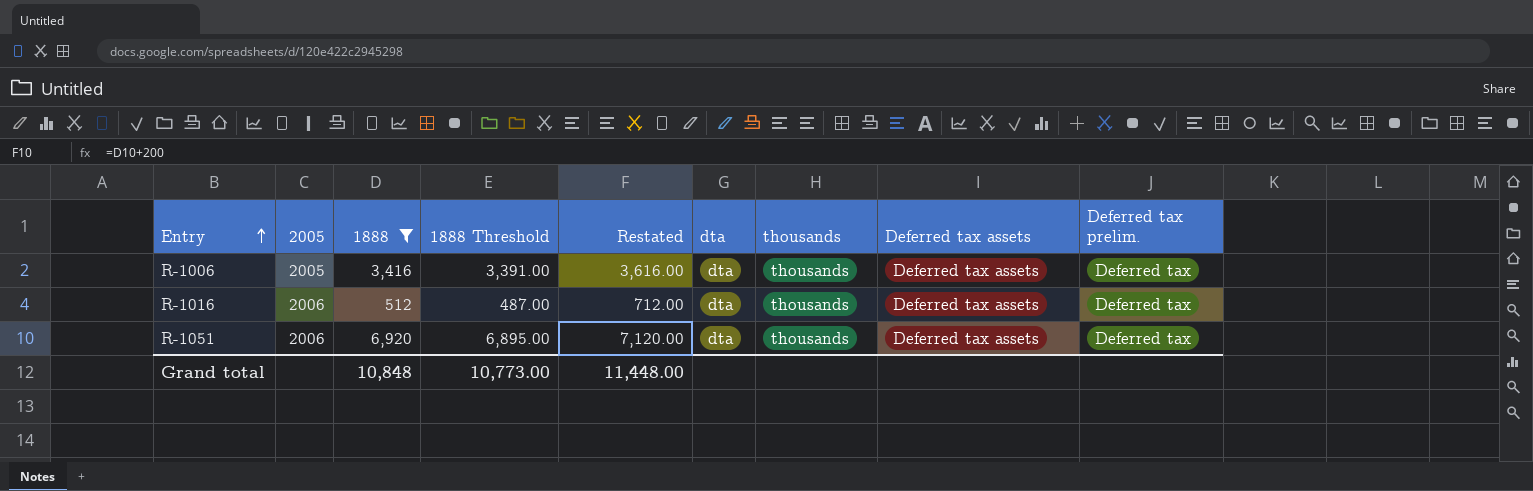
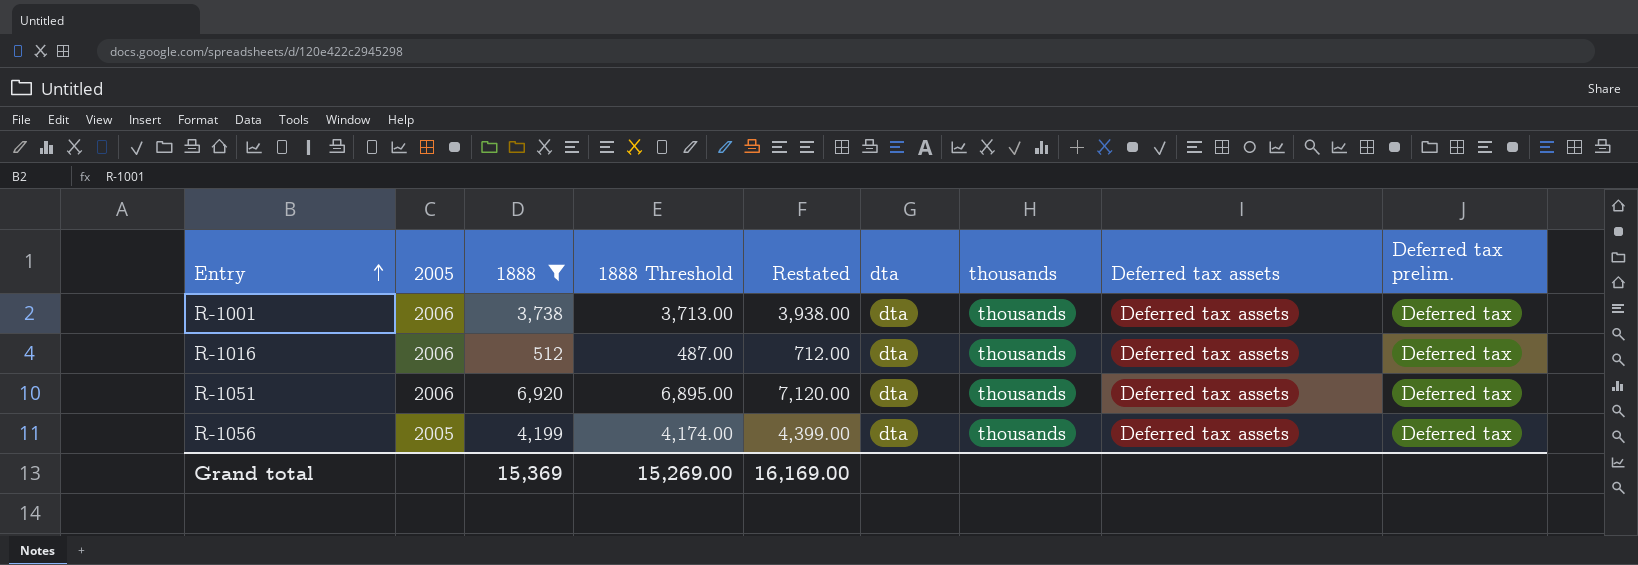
row R-1006: 2005 | 3,416 | 3,391.00 | 3,616.00 | dta | thousands | Deferred tax assets | Deferred tax -> none
row R-1001: none -> 2006 | 3,738 | 3,713.00 | 3,938.00 | dta | thousands | Deferred tax assets | Deferred tax
row R-1056: none -> 2005 | 4,199 | 4,174.00 | 4,399.00 | dta | thousands | Deferred tax assets | Deferred tax
Grand total | 1888: 10,848 -> 15,369
Grand total | 1888 Threshold: 10,773.00 -> 15,269.00
Grand total | Restated: 11,448.00 -> 16,169.00

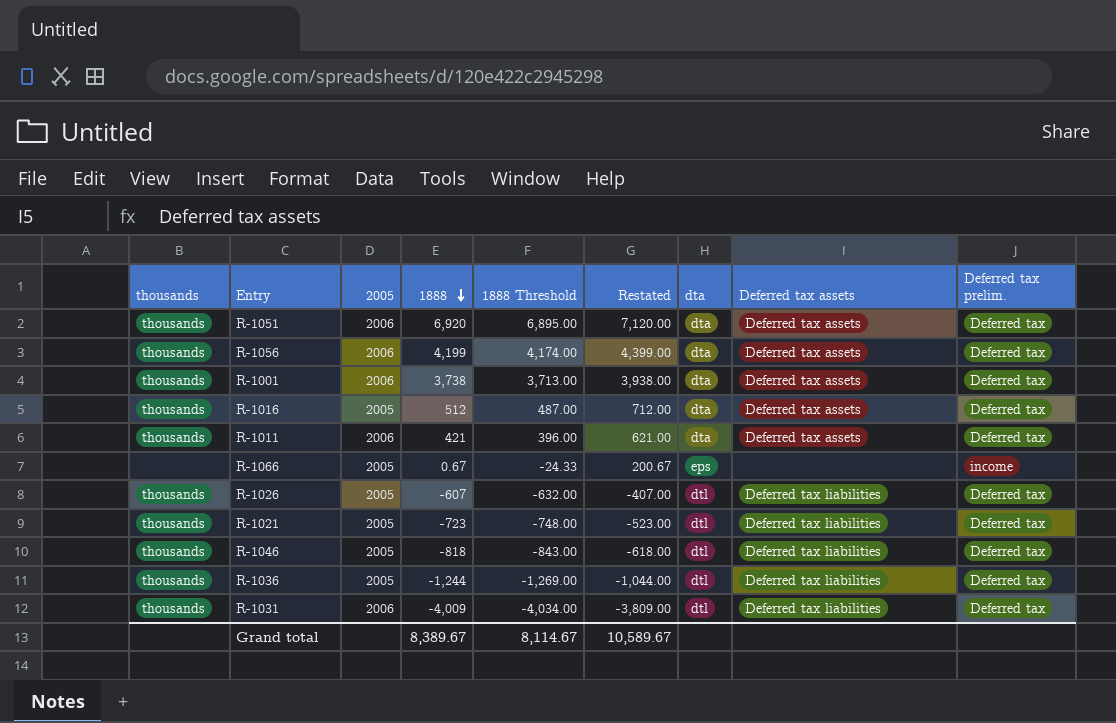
filter: 1888 >= 512 -> none
row order: Entry ascending -> 1888 descending
column thousands | position: 7 -> 1
R-1056 | 2005: 2005 -> 2006
R-1016 | 2005: 2006 -> 2005
Grand total | 1888: 15,369 -> 8,389.67
Grand total | 1888 Threshold: 15,269.00 -> 8,114.67
Grand total | Restated: 16,169.00 -> 10,589.67

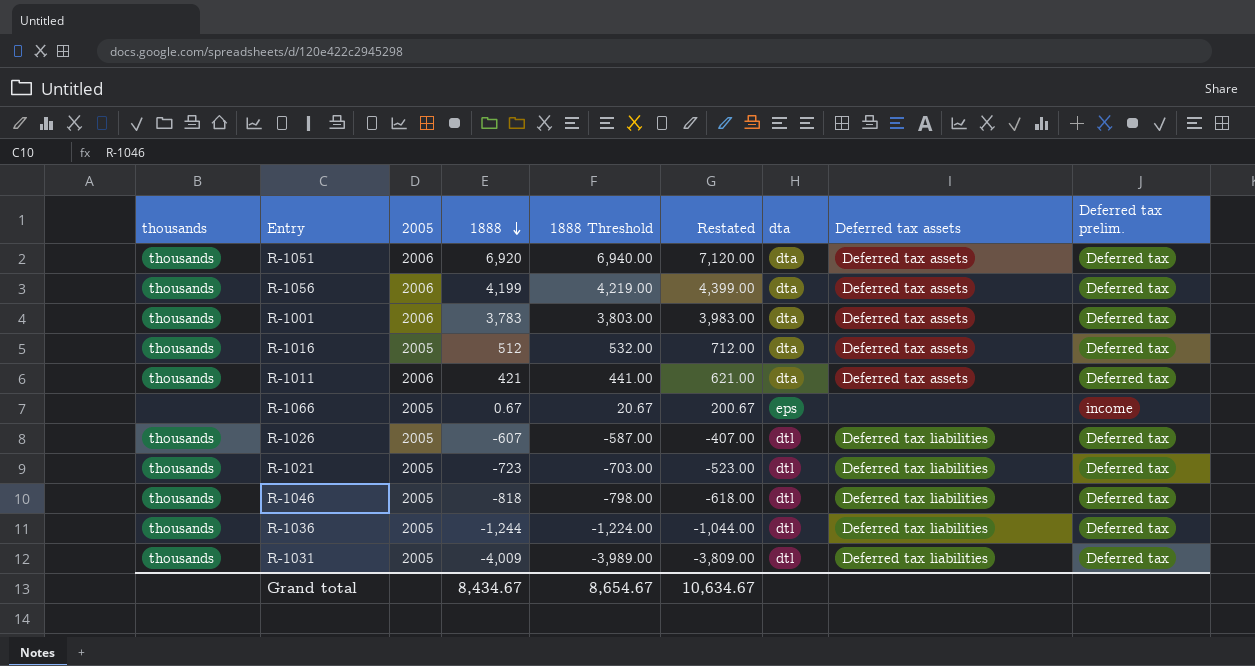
column 1888 Threshold | formula: [1888] - 25 -> [1888] + 20
R-1001 | 1888: 3,738 -> 3,783
R-1001 | Restated: 3,938.00 -> 3,983.00
R-1031 | 2005: 2006 -> 2005
Grand total | 1888: 8,389.67 -> 8,434.67
Grand total | 1888 Threshold: 8,114.67 -> 8,654.67
Grand total | Restated: 10,589.67 -> 10,634.67

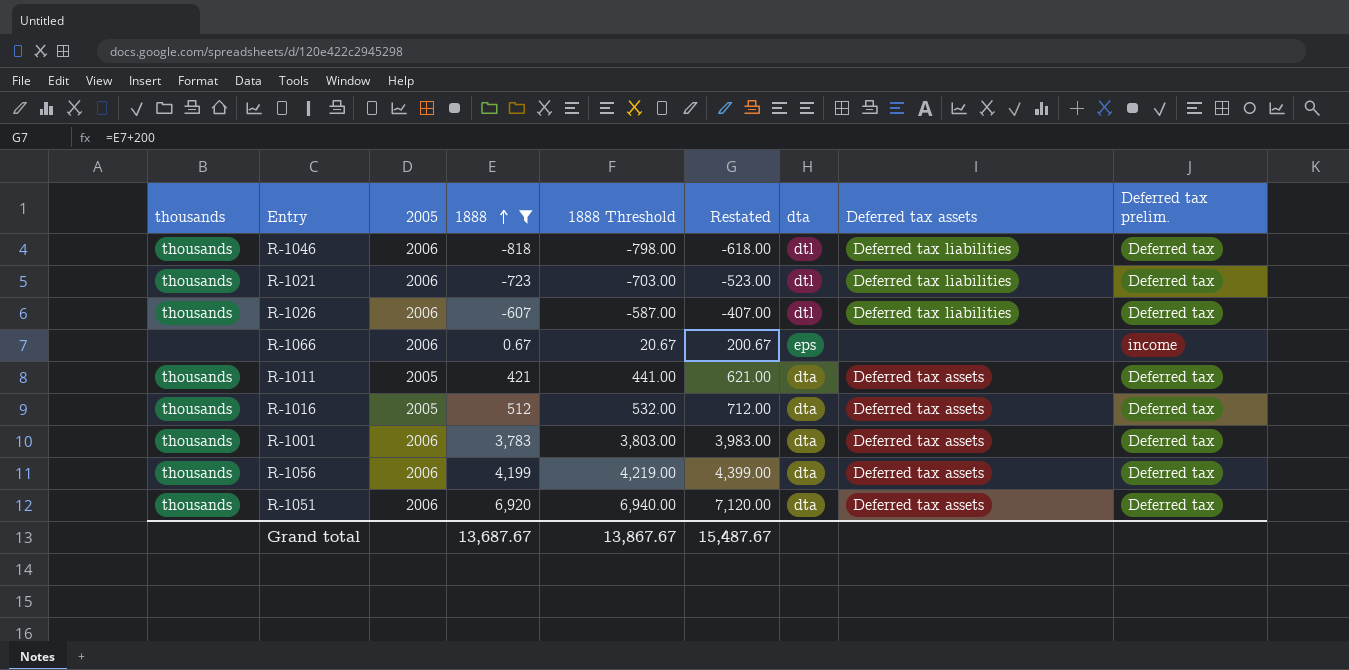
filter: none -> 1888 >= -818
row order: 1888 descending -> 1888 ascending
R-1046 | 2005: 2005 -> 2006
R-1021 | 2005: 2005 -> 2006
R-1026 | 2005: 2005 -> 2006
R-1066 | 2005: 2005 -> 2006
R-1011 | 2005: 2006 -> 2005
Grand total | 1888: 8,434.67 -> 13,687.67
Grand total | 1888 Threshold: 8,654.67 -> 13,867.67
Grand total | Restated: 10,634.67 -> 15,487.67

